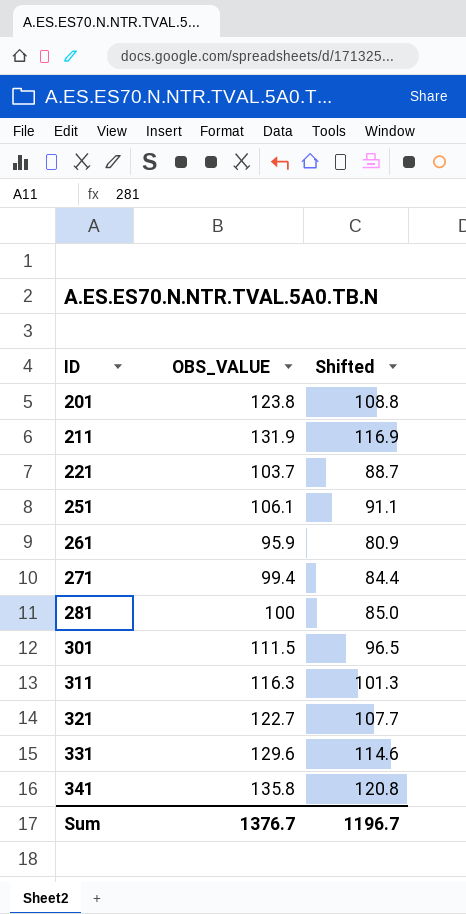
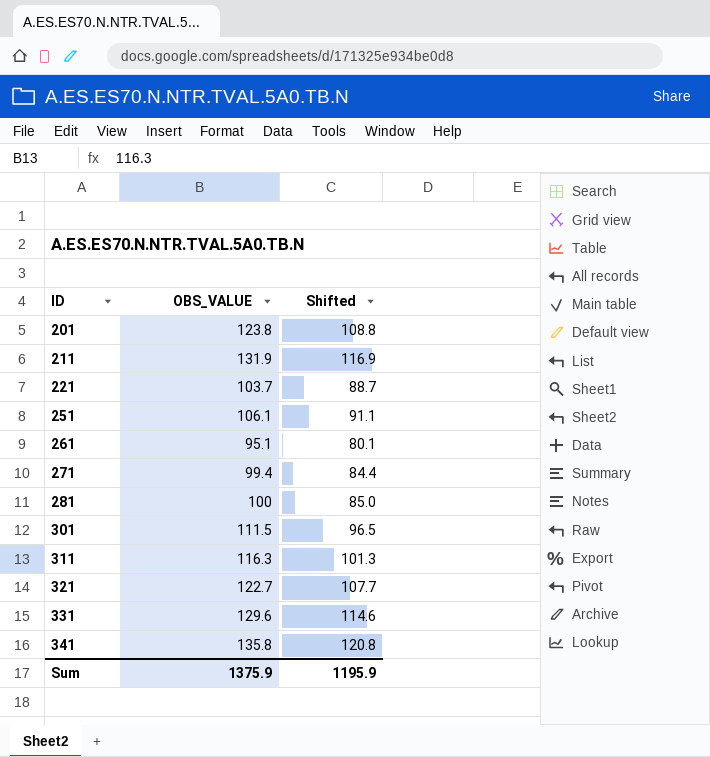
261 | OBS_VALUE: 95.9 -> 95.1
261 | Shifted: 80.9 -> 80.1
Sum | OBS_VALUE: 1376.7 -> 1375.9
Sum | Shifted: 1196.7 -> 1195.9

